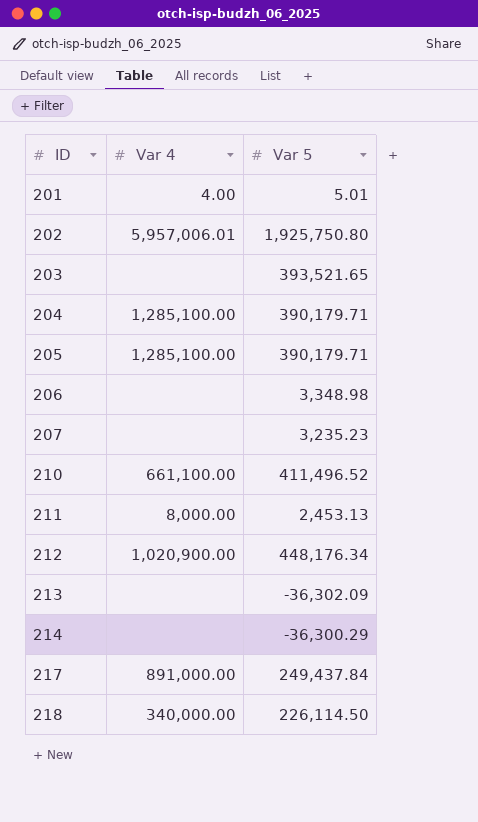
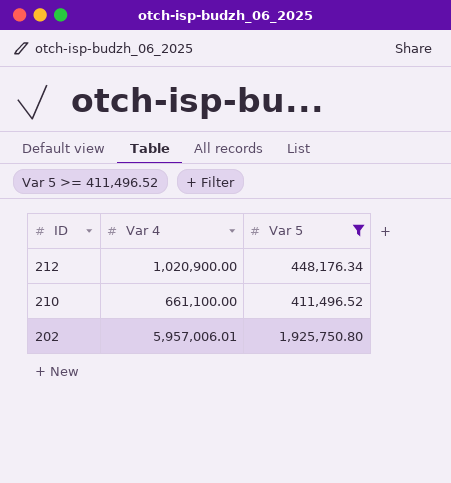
filter: none -> Var 5 >= 411,496.52
row order: ID ascending -> ID descending

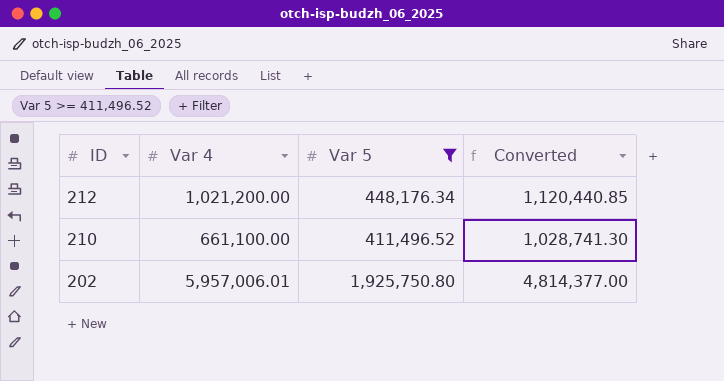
column Converted | formula: none -> [Var 5] * 2.5
212 | Var 4: 1,020,900.00 -> 1,021,200.00

